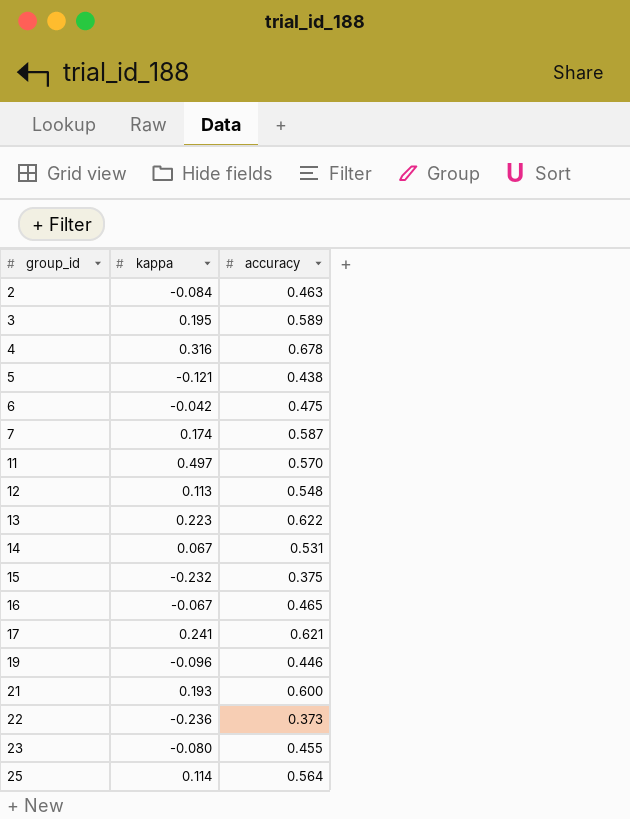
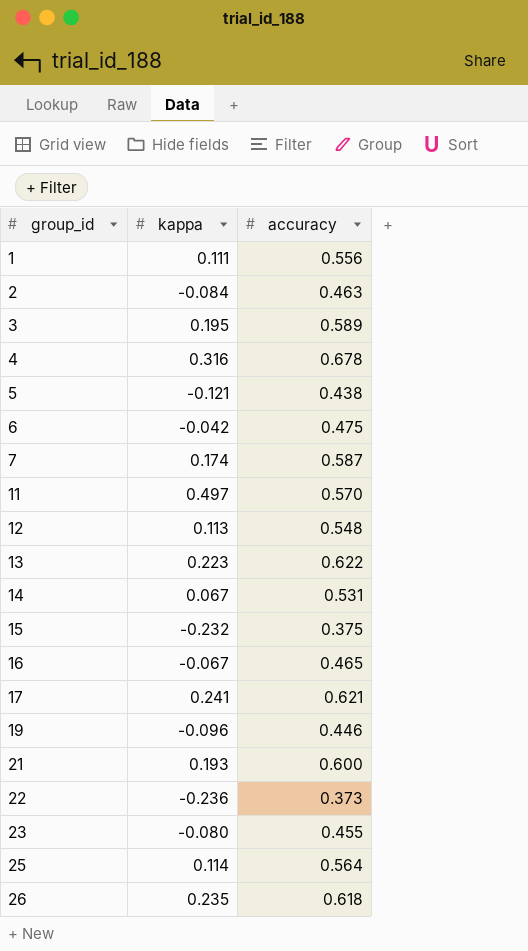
row 1: none -> 0.111 | 0.556
row 26: none -> 0.235 | 0.618

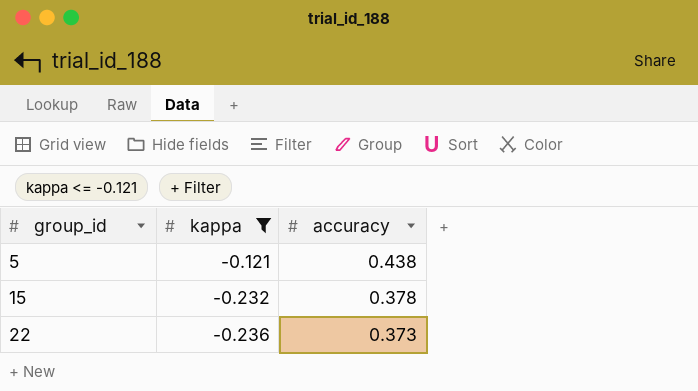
filter: none -> kappa <= -0.121
15 | accuracy: 0.375 -> 0.378

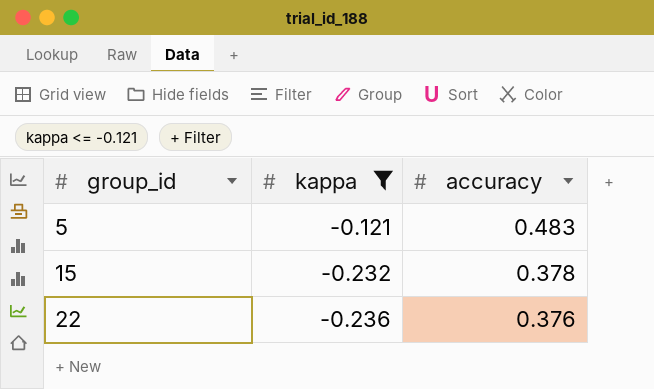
5 | accuracy: 0.438 -> 0.483
22 | accuracy: 0.373 -> 0.376

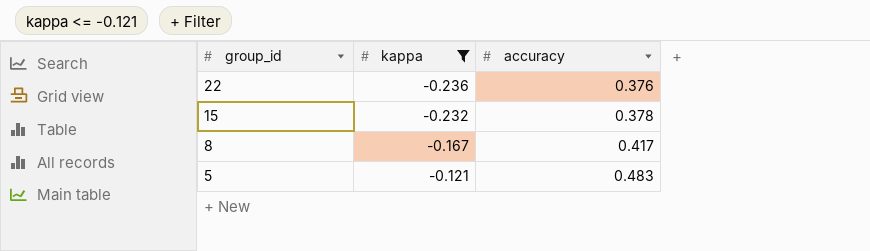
row order: group_id ascending -> group_id descending
row 8: none -> -0.167 | 0.417

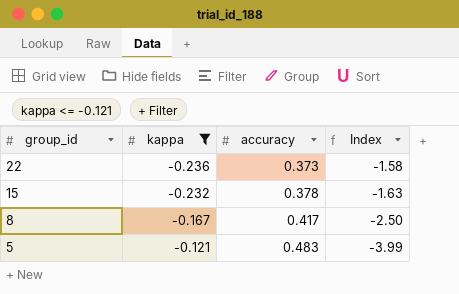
column Index | formula: none -> [accuracy] / [kappa]
22 | accuracy: 0.376 -> 0.373

